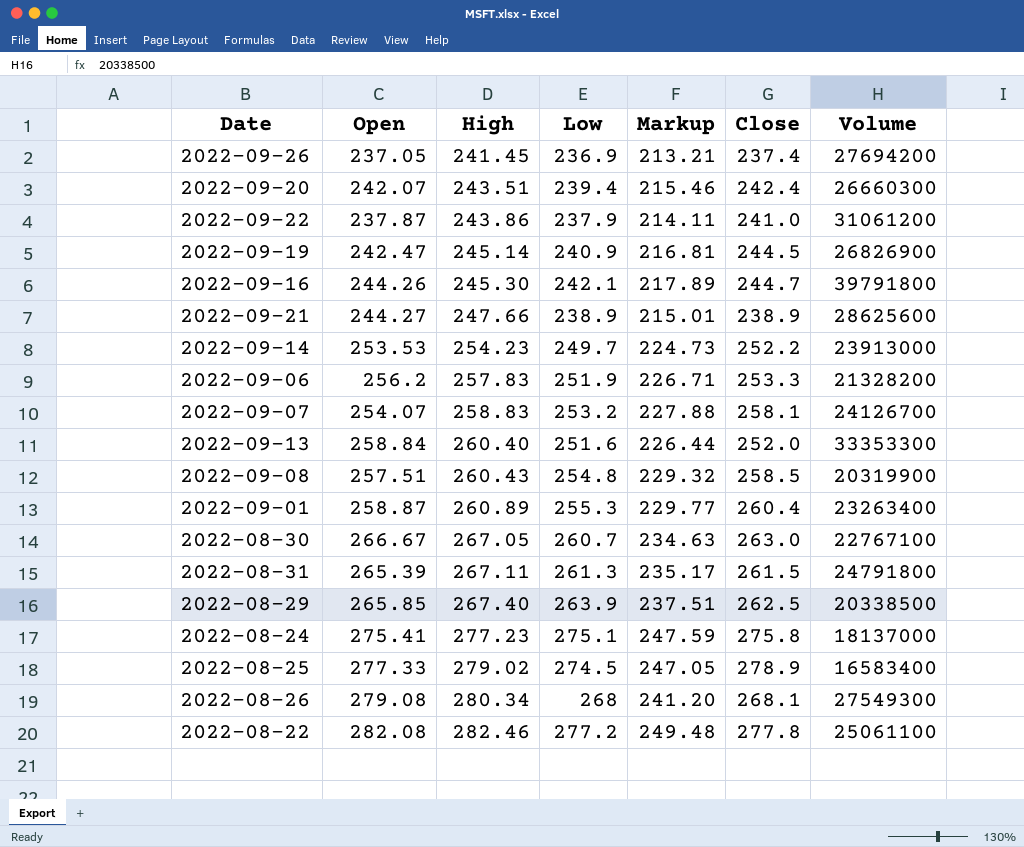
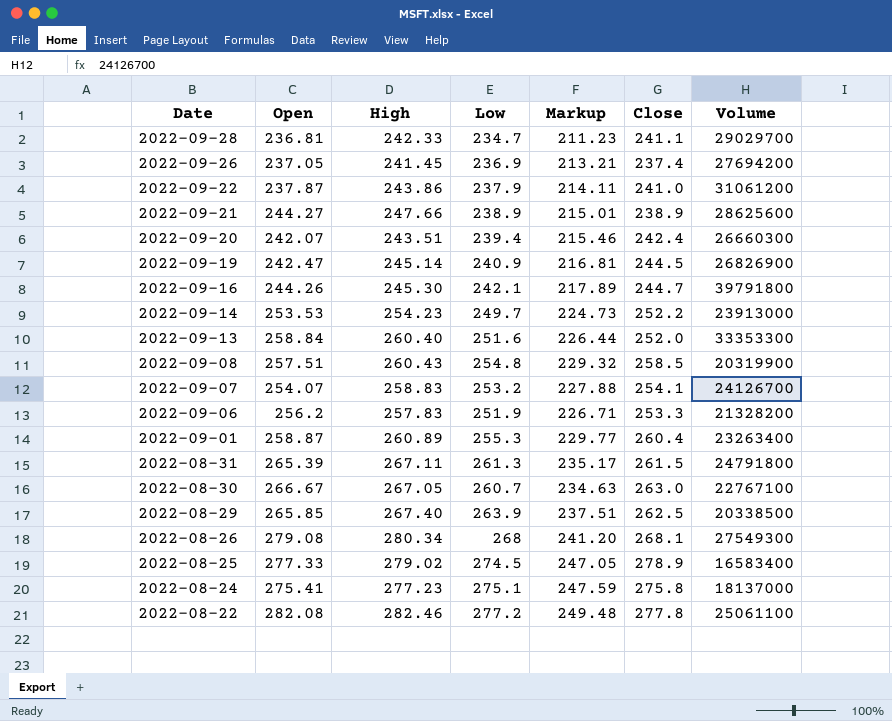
row order: High ascending -> Date descending
row 2022-09-28: none -> 236.81 | 242.33 | 234.7 | 211.23 | 241.1 | 29029700
2022-09-07 | Close: 258.1 -> 254.1

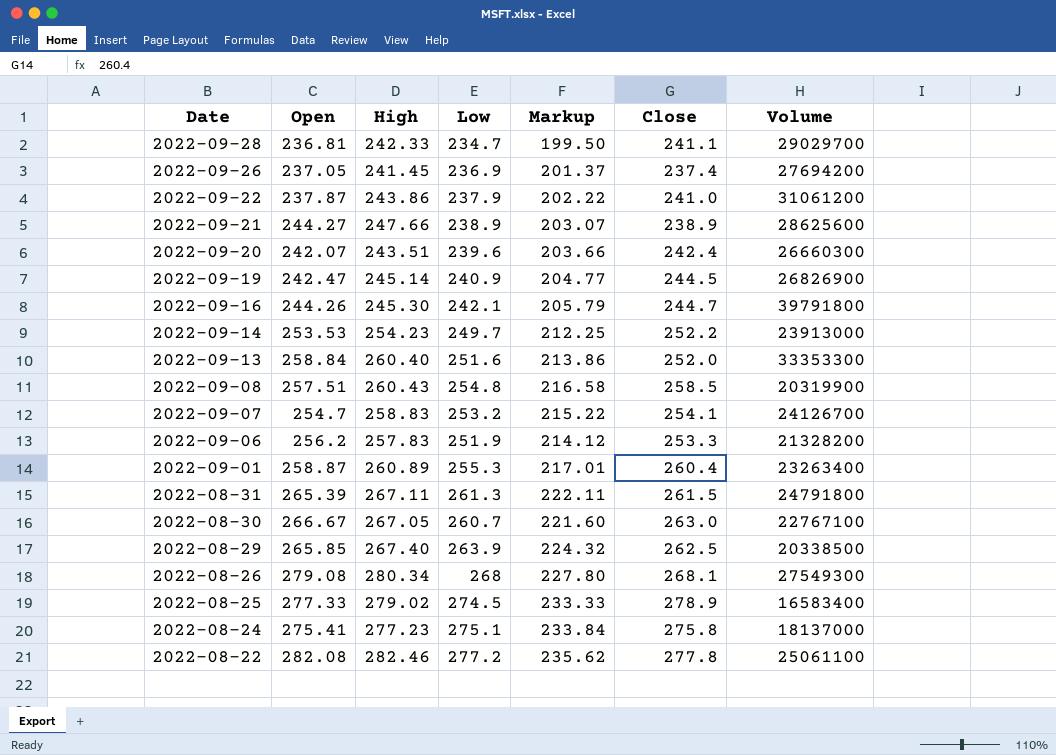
column Markup | formula: [Low] * 0.9 -> [Low] * 0.85
2022-09-20 | Low: 239.4 -> 239.6
2022-09-07 | Open: 254.07 -> 254.7

